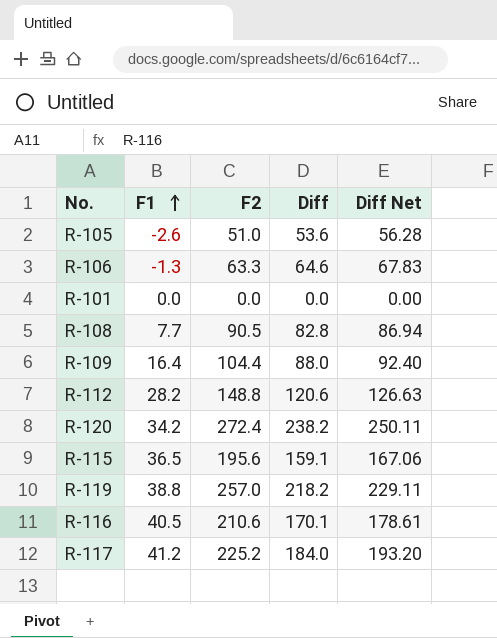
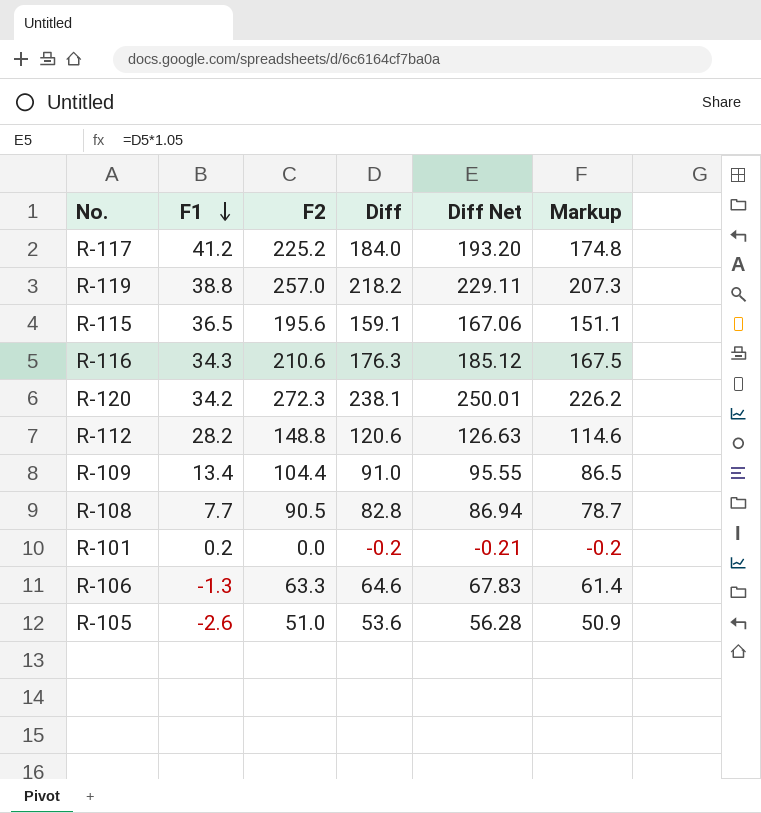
row order: F1 ascending -> F1 descending
column Markup | formula: none -> [Diff] * 0.95
R-116 | F1: 40.5 -> 34.3
R-116 | Diff: 170.1 -> 176.3
R-116 | Diff Net: 178.61 -> 185.12
R-120 | F2: 272.4 -> 272.3
R-120 | Diff: 238.2 -> 238.1
R-120 | Diff Net: 250.11 -> 250.01
R-109 | F1: 16.4 -> 13.4
R-109 | Diff: 88.0 -> 91.0
R-109 | Diff Net: 92.40 -> 95.55
R-101 | F1: 0.0 -> 0.2
R-101 | Diff: 0.0 -> -0.2
R-101 | Diff Net: 0.00 -> -0.21

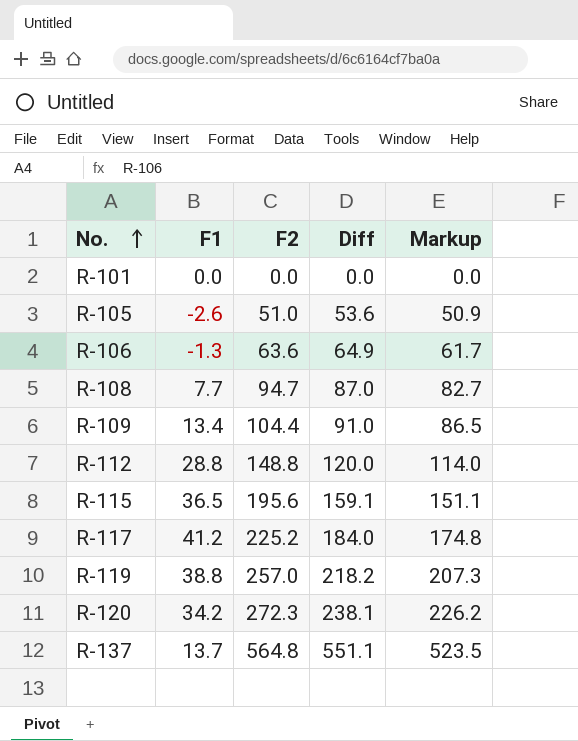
row order: F1 descending -> No. ascending
column Diff Net | formula: [Diff] * 1.05 -> none
row R-116: 34.3 | 210.6 | 176.3 | 185.12 | 167.5 -> none
R-101 | F1: 0.2 -> 0.0
R-101 | Diff: -0.2 -> 0.0
R-101 | Markup: -0.2 -> 0.0
R-106 | F2: 63.3 -> 63.6
R-106 | Diff: 64.6 -> 64.9
R-106 | Markup: 61.4 -> 61.7
R-108 | F2: 90.5 -> 94.7
R-108 | Diff: 82.8 -> 87.0
R-108 | Markup: 78.7 -> 82.7
R-112 | F1: 28.2 -> 28.8
R-112 | Diff: 120.6 -> 120.0
R-112 | Markup: 114.6 -> 114.0
row R-137: none -> 13.7 | 564.8 | 551.1 | 523.5

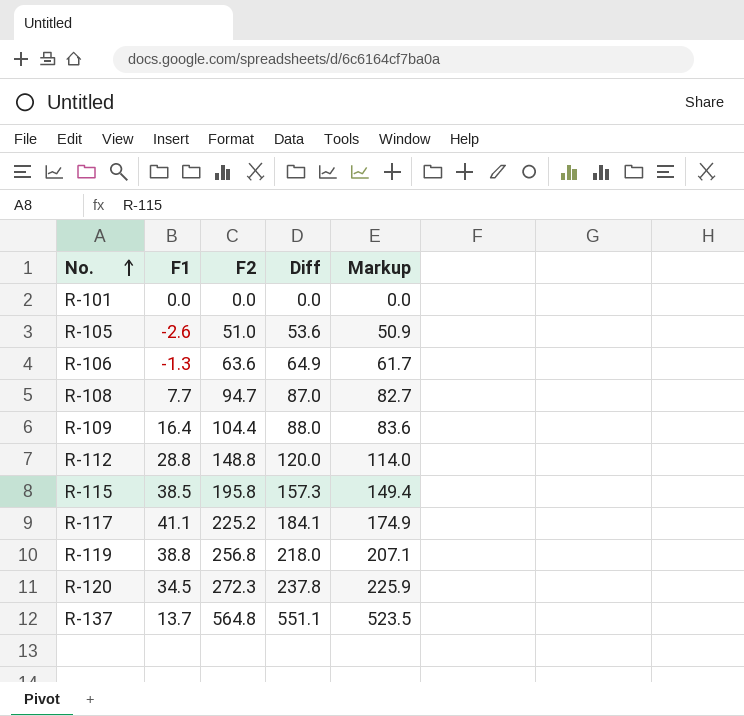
R-109 | F1: 13.4 -> 16.4
R-109 | Diff: 91.0 -> 88.0
R-109 | Markup: 86.5 -> 83.6
R-115 | F1: 36.5 -> 38.5
R-115 | F2: 195.6 -> 195.8
R-115 | Diff: 159.1 -> 157.3
R-115 | Markup: 151.1 -> 149.4
R-117 | F1: 41.2 -> 41.1
R-117 | Diff: 184.0 -> 184.1
R-117 | Markup: 174.8 -> 174.9
R-119 | F2: 257.0 -> 256.8
R-119 | Diff: 218.2 -> 218.0
R-119 | Markup: 207.3 -> 207.1
R-120 | F1: 34.2 -> 34.5
R-120 | Diff: 238.1 -> 237.8
R-120 | Markup: 226.2 -> 225.9

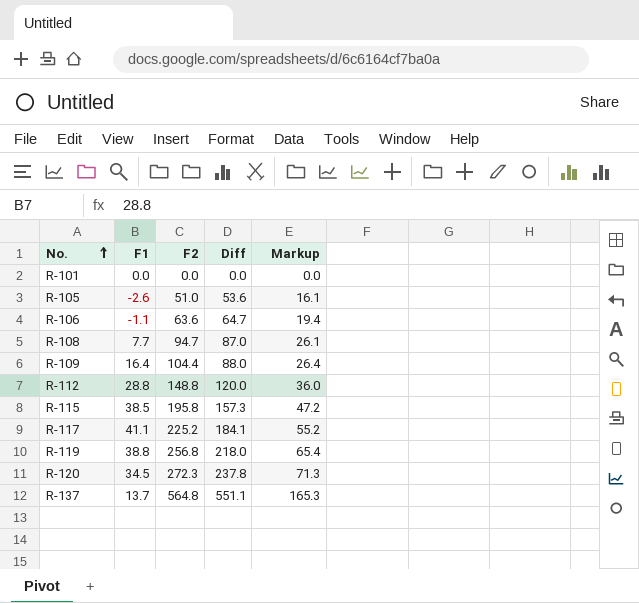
column Markup | formula: [Diff] * 0.95 -> [Diff] * 0.3
R-106 | F1: -1.3 -> -1.1
R-106 | Diff: 64.9 -> 64.7

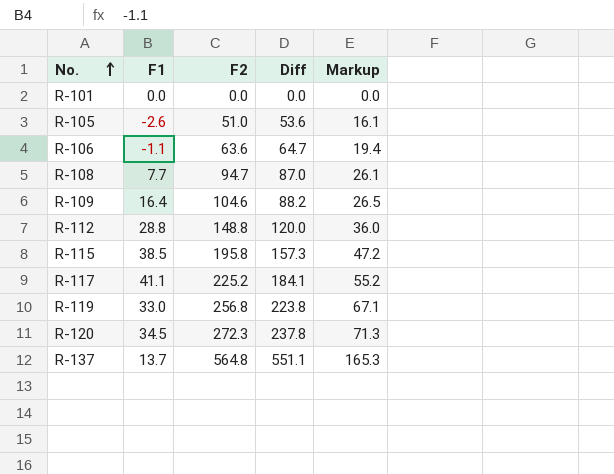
R-109 | F2: 104.4 -> 104.6
R-109 | Diff: 88.0 -> 88.2
R-109 | Markup: 26.4 -> 26.5
R-119 | F1: 38.8 -> 33.0
R-119 | Diff: 218.0 -> 223.8
R-119 | Markup: 65.4 -> 67.1

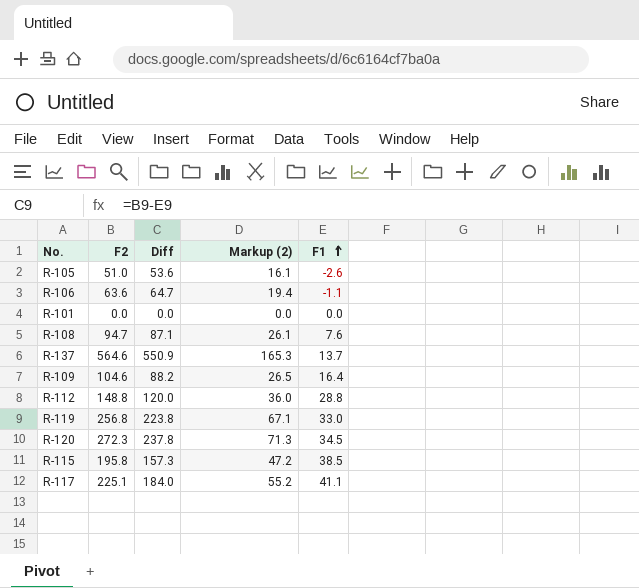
row order: No. ascending -> F1 ascending
column name: Markup -> Markup (2)
column F1 | position: 2 -> 5
R-108 | Diff: 87.0 -> 87.1
R-108 | F1: 7.7 -> 7.6
R-137 | F2: 564.8 -> 564.6
R-137 | Diff: 551.1 -> 550.9
R-117 | F2: 225.2 -> 225.1
R-117 | Diff: 184.1 -> 184.0

